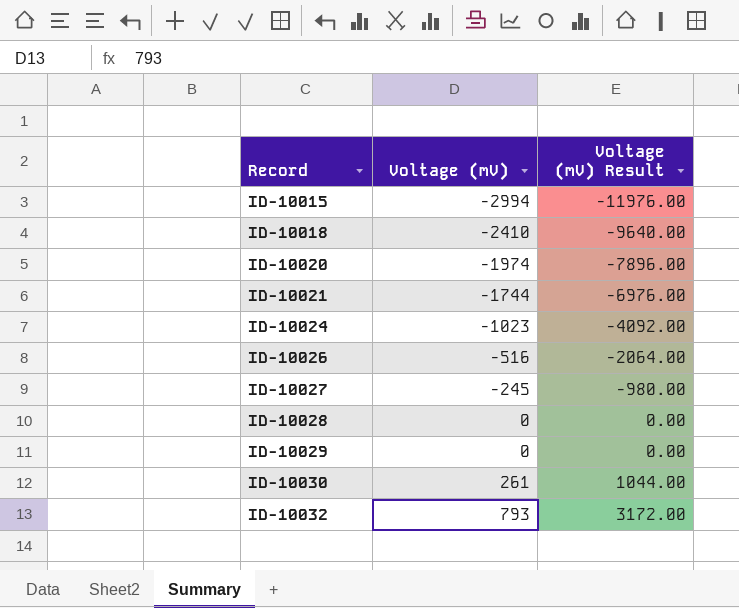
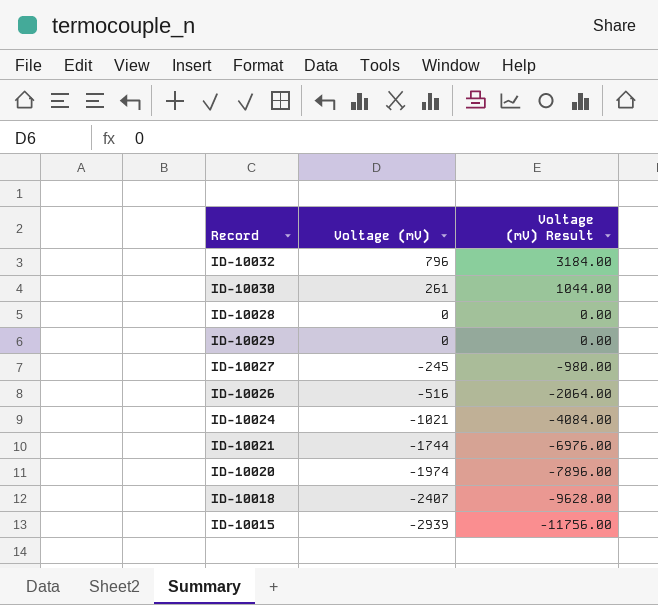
row order: Record ascending -> Voltage (mV) descending
ID-10032 | Voltage (mV): 793 -> 796
ID-10032 | Voltage (mV) Result: 3172.00 -> 3184.00
ID-10024 | Voltage (mV): -1023 -> -1021
ID-10024 | Voltage (mV) Result: -4092.00 -> -4084.00
ID-10018 | Voltage (mV): -2410 -> -2407
ID-10018 | Voltage (mV) Result: -9640.00 -> -9628.00
ID-10015 | Voltage (mV): -2994 -> -2939
ID-10015 | Voltage (mV) Result: -11976.00 -> -11756.00

